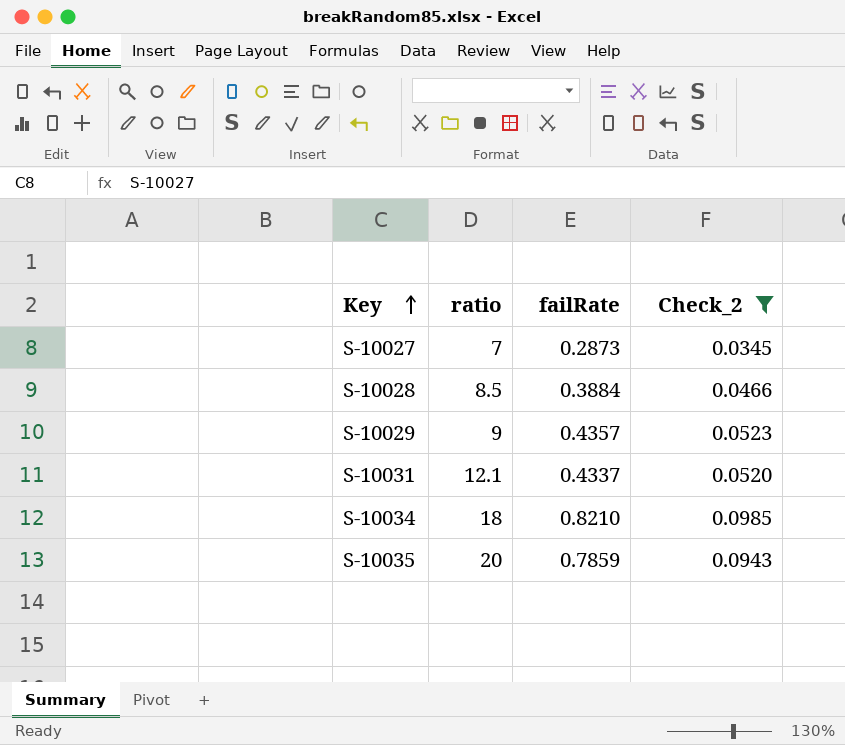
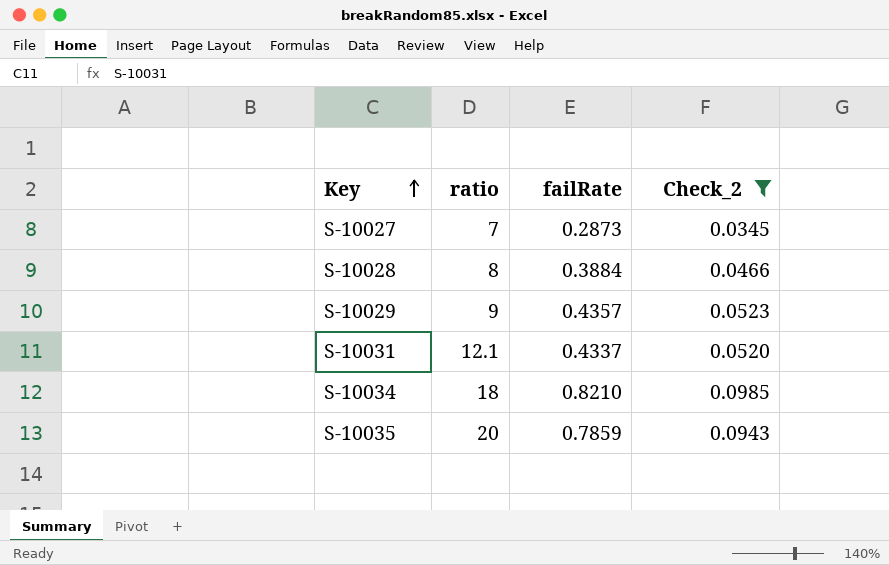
S-10028 | ratio: 8.5 -> 8

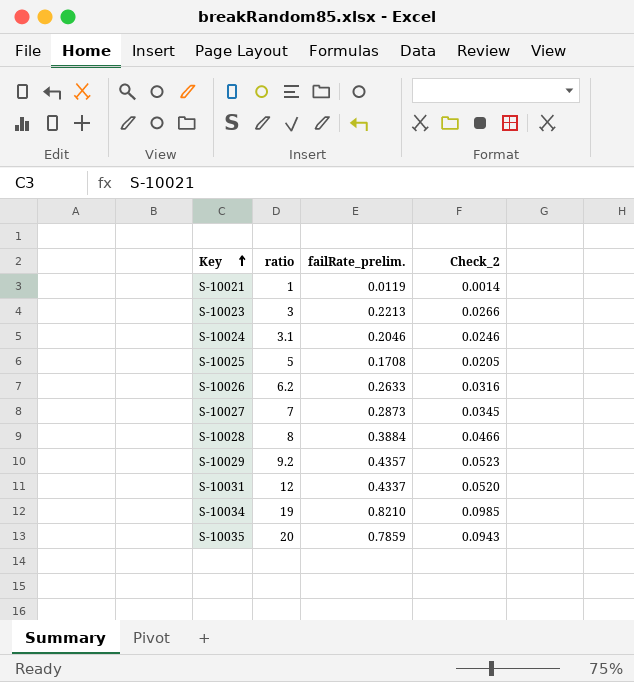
filter: Check_2 >= 0.0345 -> none
column name: failRate -> failRate_prelim.
S-10029 | ratio: 9 -> 9.2
S-10031 | ratio: 12.1 -> 12
S-10034 | ratio: 18 -> 19

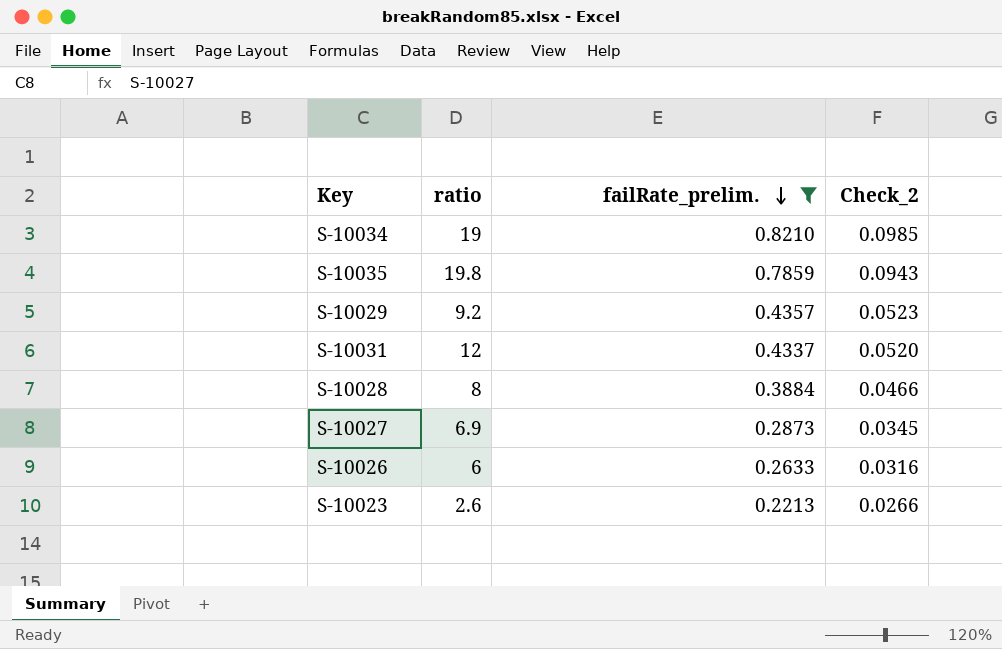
filter: none -> failRate_prelim. >= 0.2213
row order: Key ascending -> failRate_prelim. descending
S-10035 | ratio: 20 -> 19.8
S-10027 | ratio: 7 -> 6.9
S-10026 | ratio: 6.2 -> 6
S-10023 | ratio: 3 -> 2.6

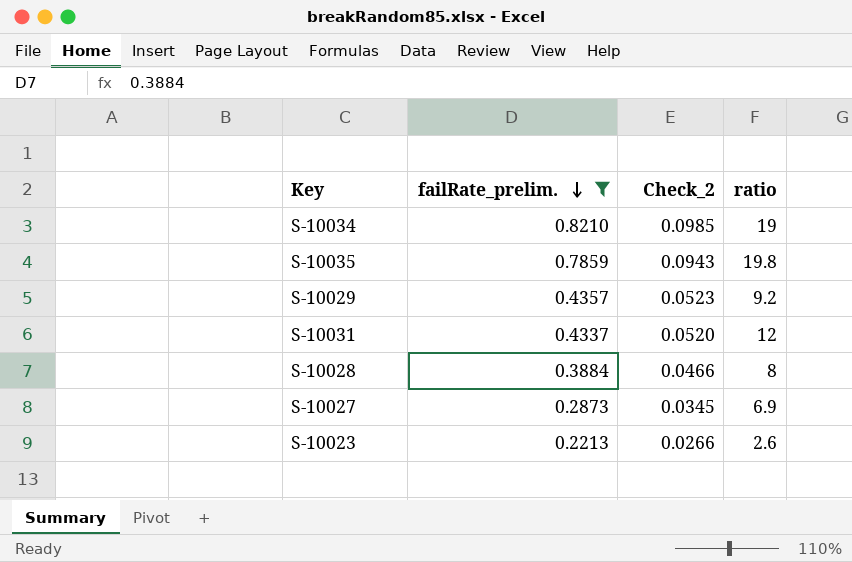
column ratio | position: 2 -> 4
row S-10026: 6 | 0.2633 | 0.0316 -> none

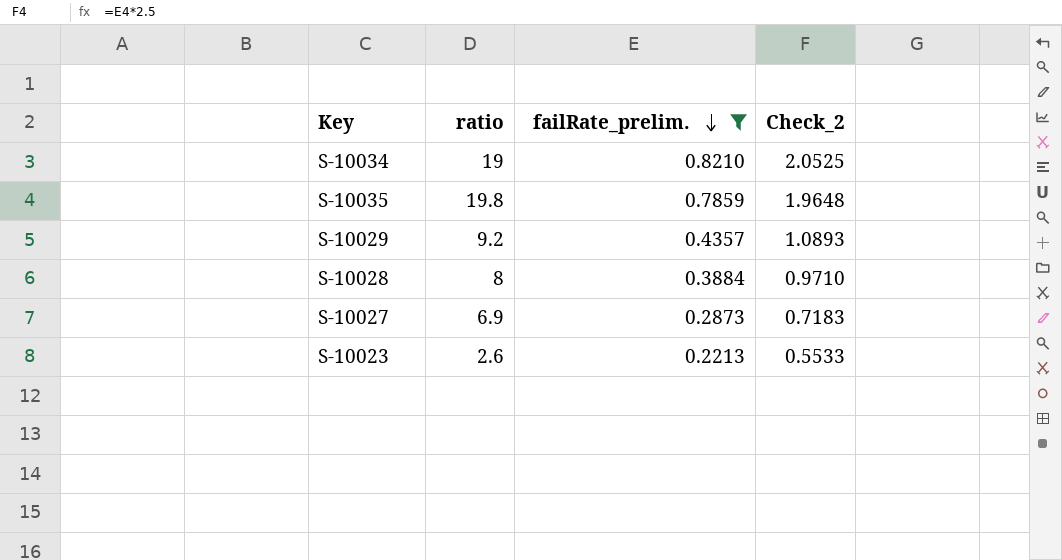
column ratio | position: 4 -> 2
column Check_2 | formula: [failRate_prelim.] * 0.12 -> [failRate_prelim.] * 2.5
row S-10031: 0.4337 | 0.0520 | 12 -> none

